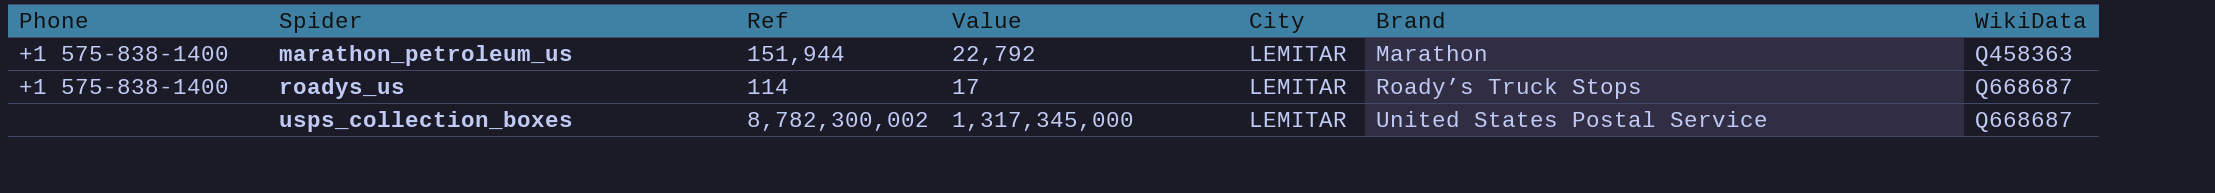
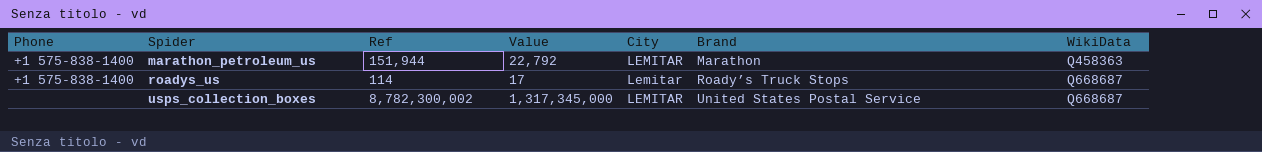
roadys_us | City: LEMITAR -> Lemitar

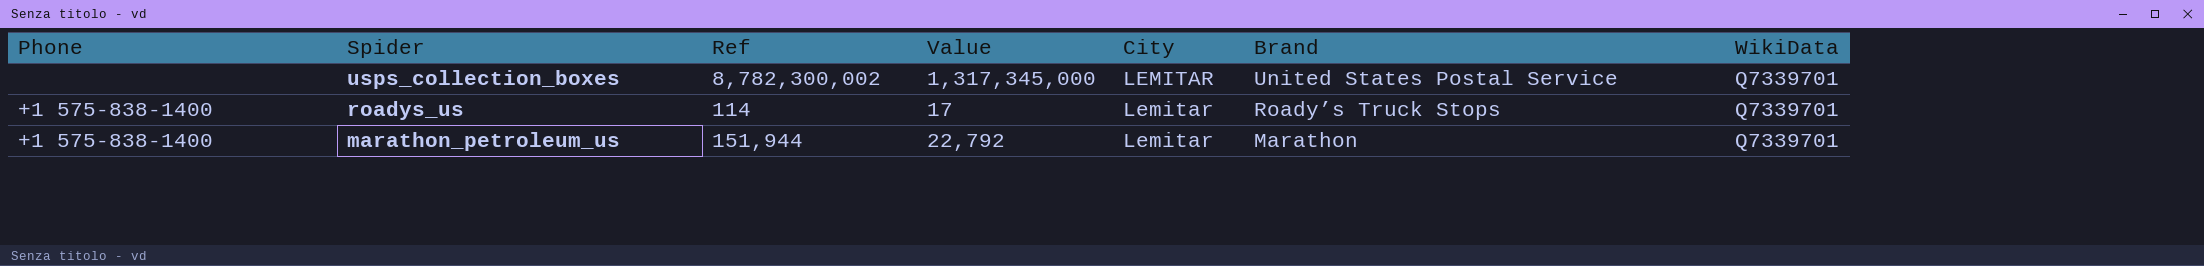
row order: Spider ascending -> Spider descending
usps_collection_boxes | WikiData: Q668687 -> Q7339701
roadys_us | WikiData: Q668687 -> Q7339701
marathon_petroleum_us | City: LEMITAR -> Lemitar
marathon_petroleum_us | WikiData: Q458363 -> Q7339701

